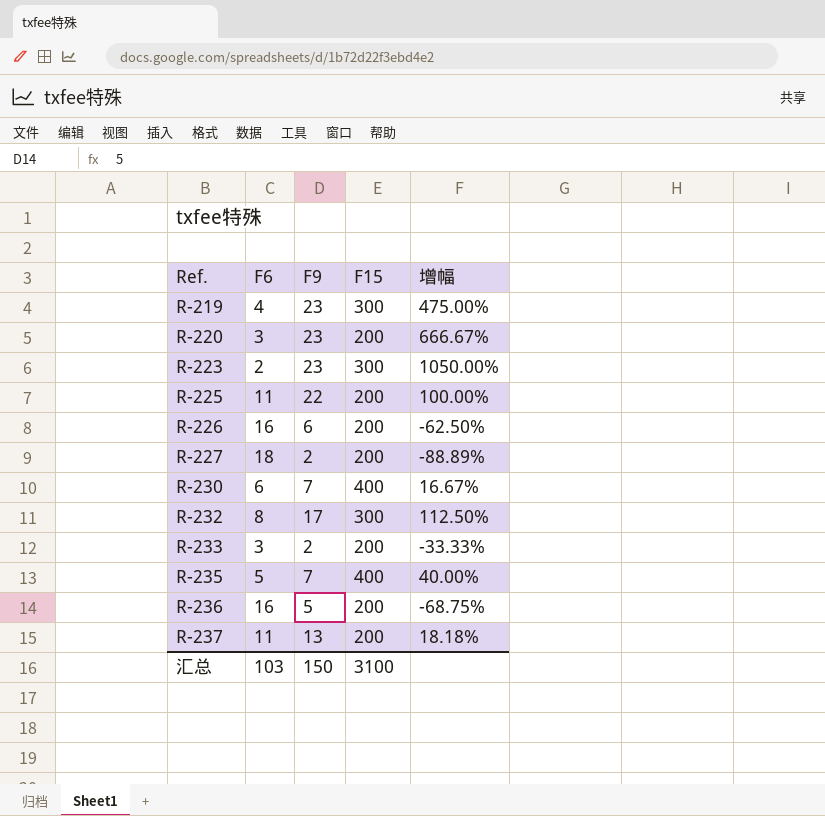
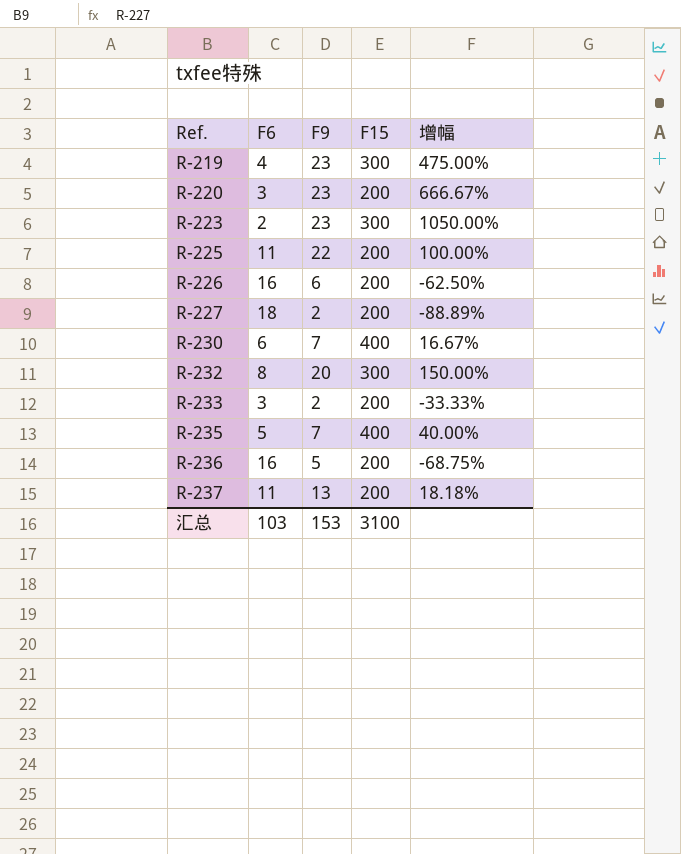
R-232 | F9: 17 -> 20
R-232 | 增幅: 112.50% -> 150.00%
汇总 | F9: 150 -> 153

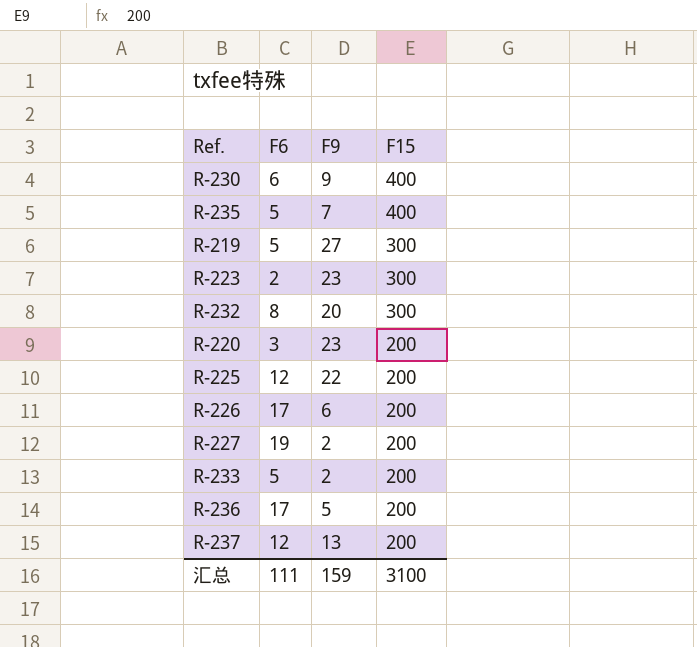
row order: Ref. ascending -> F15 descending
column 增幅 | formula: ([F9] - [F6]) / [F6] -> none
R-230 | F9: 7 -> 9
R-219 | F6: 4 -> 5
R-219 | F9: 23 -> 27
R-225 | F6: 11 -> 12
R-226 | F6: 16 -> 17
R-227 | F6: 18 -> 19
R-233 | F6: 3 -> 5
R-236 | F6: 16 -> 17
R-237 | F6: 11 -> 12
汇总 | F6: 103 -> 111
汇总 | F9: 153 -> 159

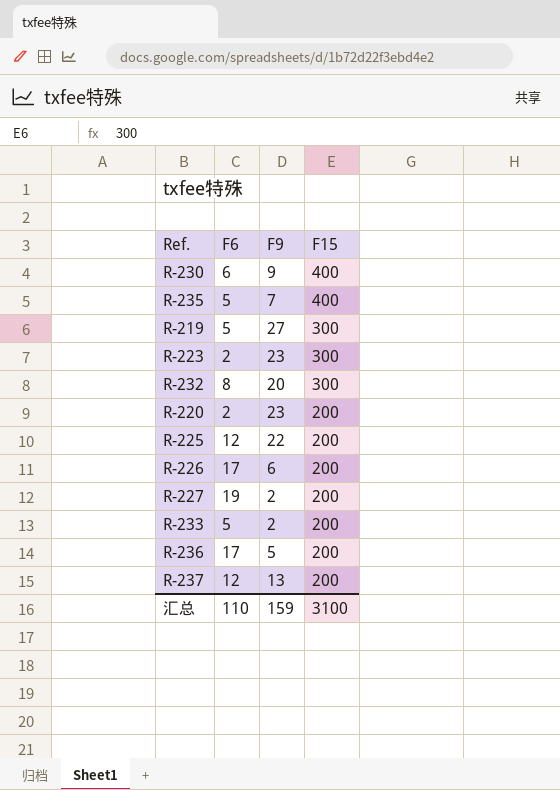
R-220 | F6: 3 -> 2
汇总 | F6: 111 -> 110

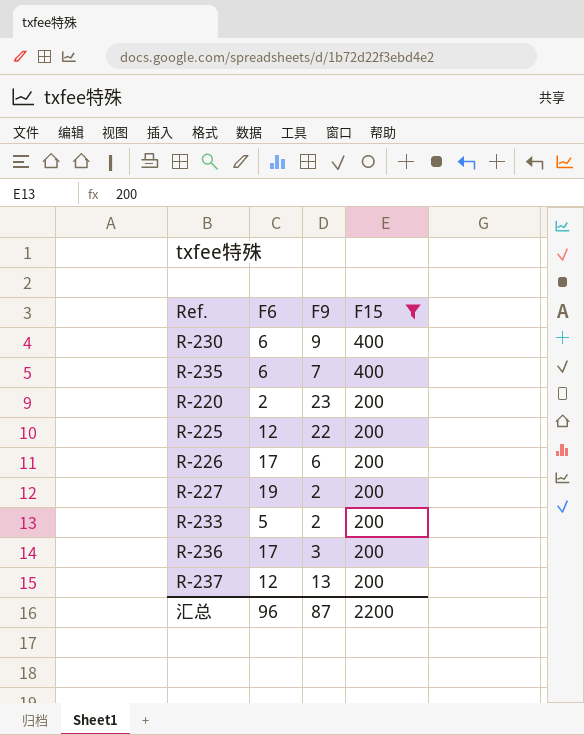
filter: none -> F15 != 300
R-235 | F6: 5 -> 6
R-236 | F9: 5 -> 3
汇总 | F6: 110 -> 96
汇总 | F9: 159 -> 87
汇总 | F15: 3100 -> 2200

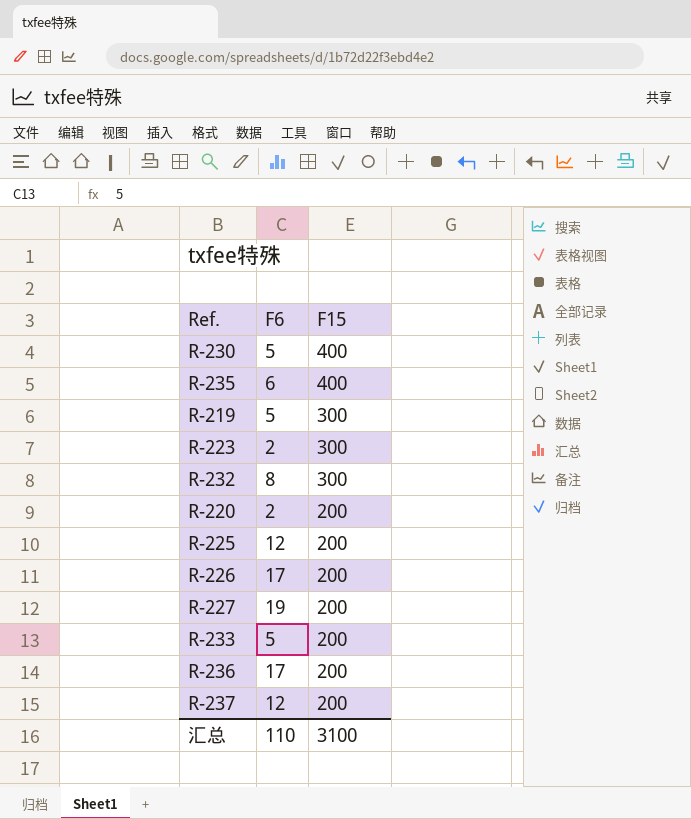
filter: F15 != 300 -> none
column F9 | position: 3 -> none
R-230 | F6: 6 -> 5
汇总 | F6: 96 -> 110
汇总 | F15: 2200 -> 3100

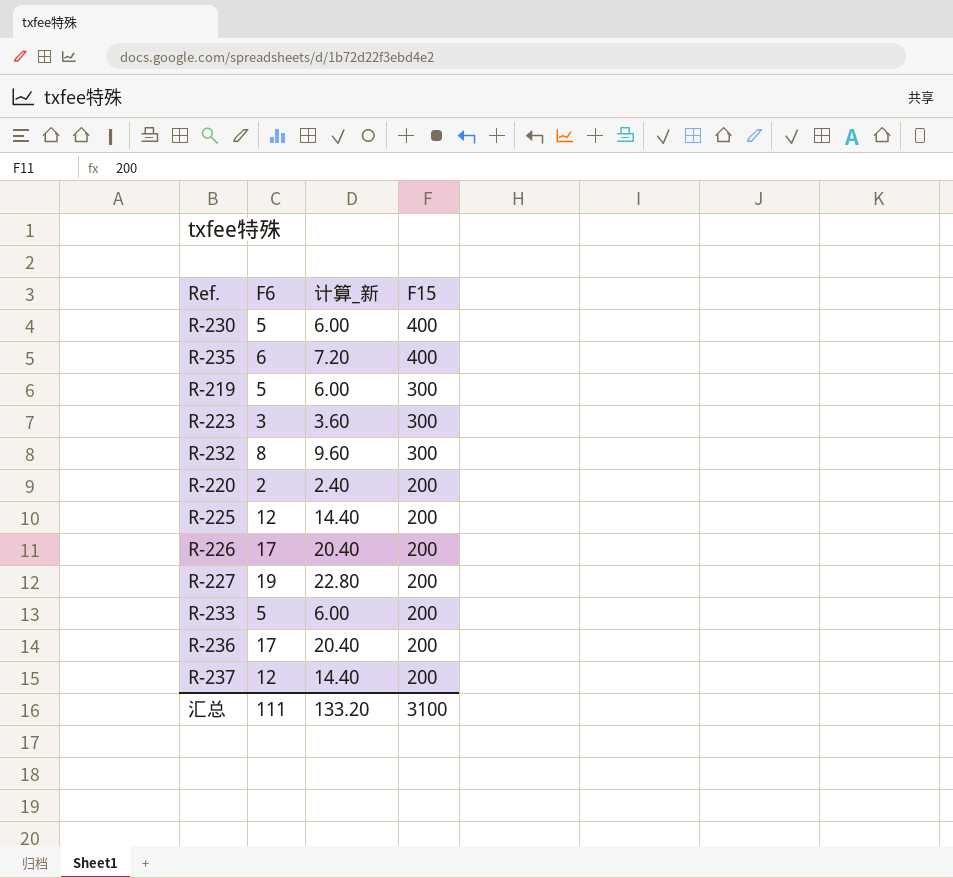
column 计算_新 | formula: none -> [F6] * 1.2
R-223 | F6: 2 -> 3
汇总 | F6: 110 -> 111

